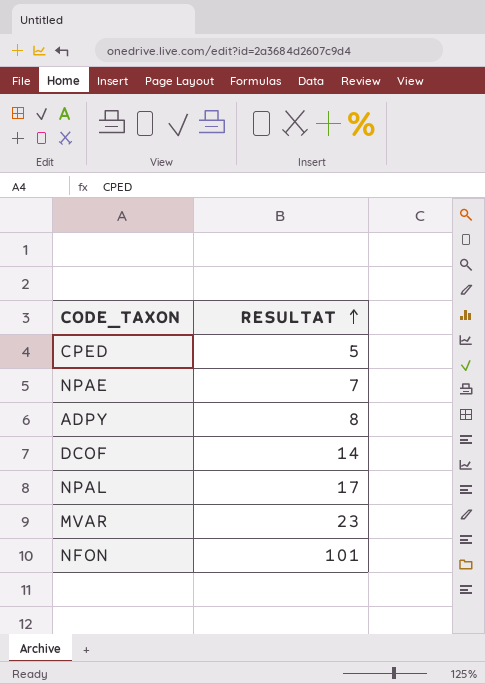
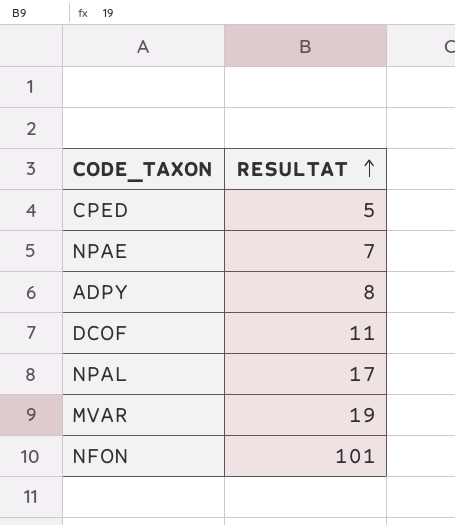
DCOF | RESULTAT: 14 -> 11
MVAR | RESULTAT: 23 -> 19

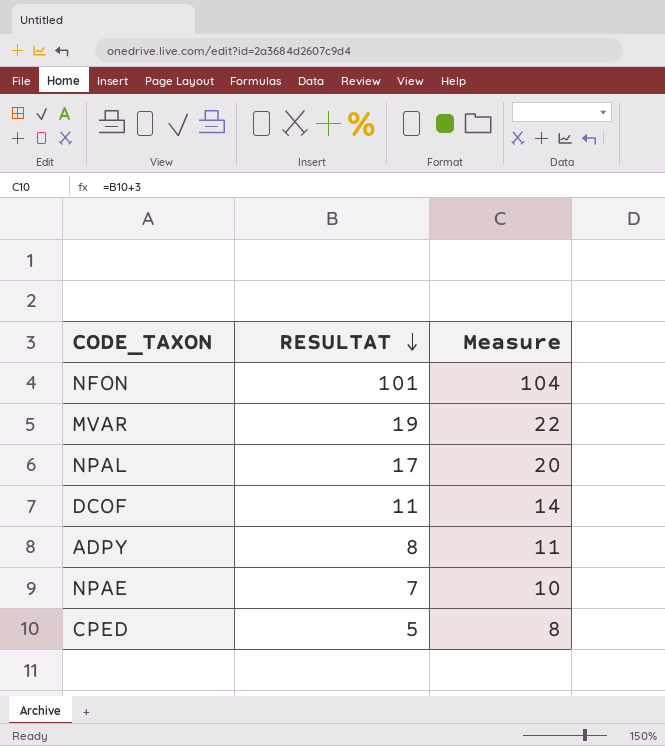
row order: RESULTAT ascending -> RESULTAT descending
column Measure | formula: none -> [RESULTAT] + 3

